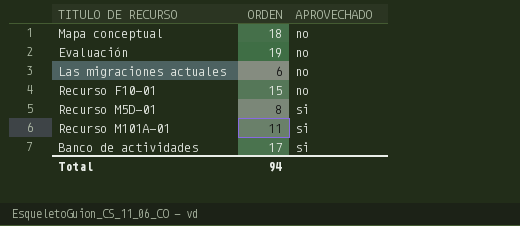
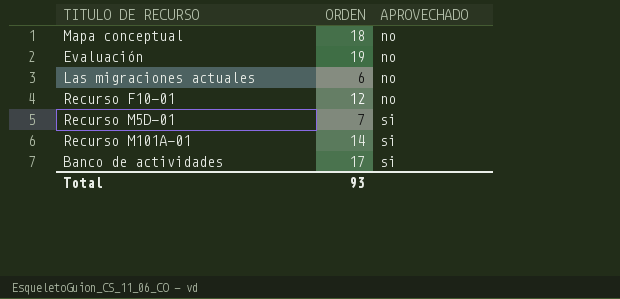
Recurso F10-01 | ORDEN: 15 -> 12
Recurso M5D-01 | ORDEN: 8 -> 7
Recurso M101A-01 | ORDEN: 11 -> 14
Total | ORDEN: 94 -> 93

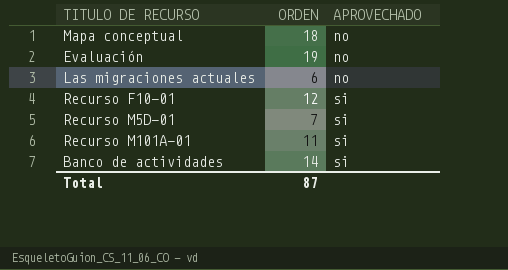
Recurso F10-01 | APROVECHADO: no -> si
Recurso M101A-01 | ORDEN: 14 -> 11
Banco de actividades | ORDEN: 17 -> 14
Total | ORDEN: 93 -> 87

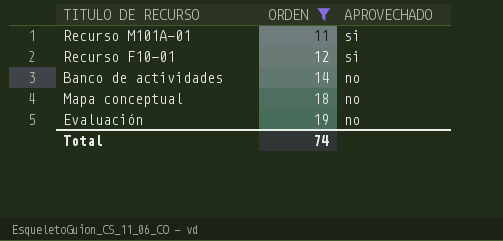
filter: none -> ORDEN >= 11
row order: APROVECHADO ascending -> ORDEN ascending
Banco de actividades | APROVECHADO: si -> no
Total | ORDEN: 87 -> 74

